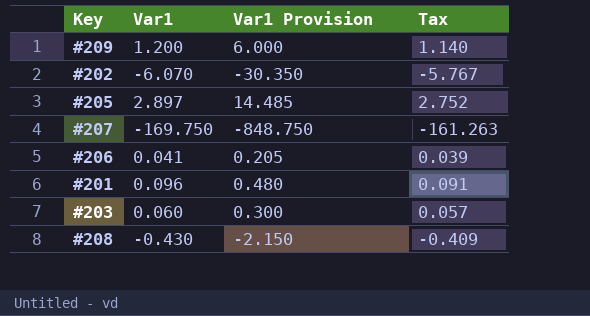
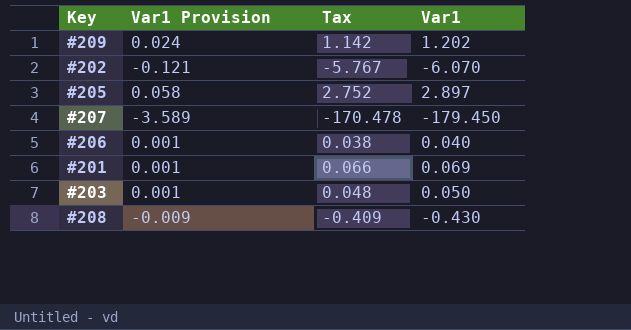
column Var1 Provision | formula: [Var1] * 5 -> [Var1] * 0.02
column Var1 | position: 2 -> 4
#209 | Tax: 1.140 -> 1.142
#209 | Var1: 1.200 -> 1.202
#207 | Tax: -161.263 -> -170.478
#207 | Var1: -169.750 -> -179.450
#206 | Tax: 0.039 -> 0.038
#206 | Var1: 0.041 -> 0.040
#201 | Tax: 0.091 -> 0.066
#201 | Var1: 0.096 -> 0.069
#203 | Tax: 0.057 -> 0.048
#203 | Var1: 0.060 -> 0.050

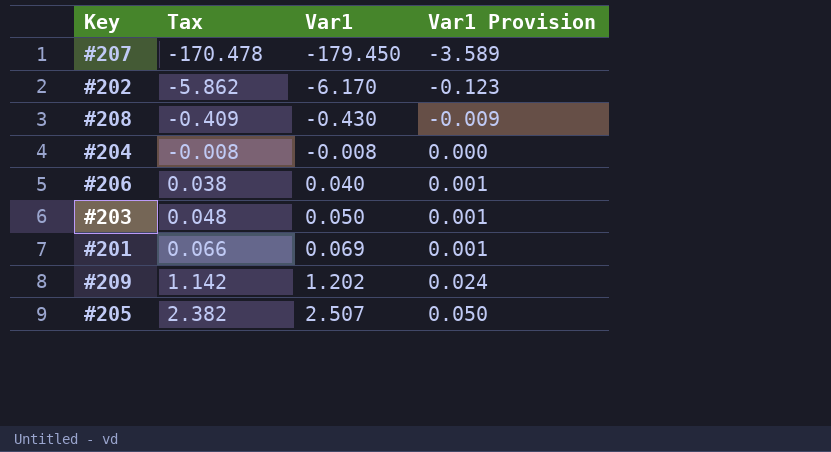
row order: none -> Tax ascending
column Var1 Provision | position: 2 -> 4
#202 | Tax: -5.767 -> -5.862
#202 | Var1: -6.070 -> -6.170
#202 | Var1 Provision: -0.121 -> -0.123
row #204: none -> -0.008 | -0.008 | 0.000
#205 | Tax: 2.752 -> 2.382
#205 | Var1: 2.897 -> 2.507
#205 | Var1 Provision: 0.058 -> 0.050

